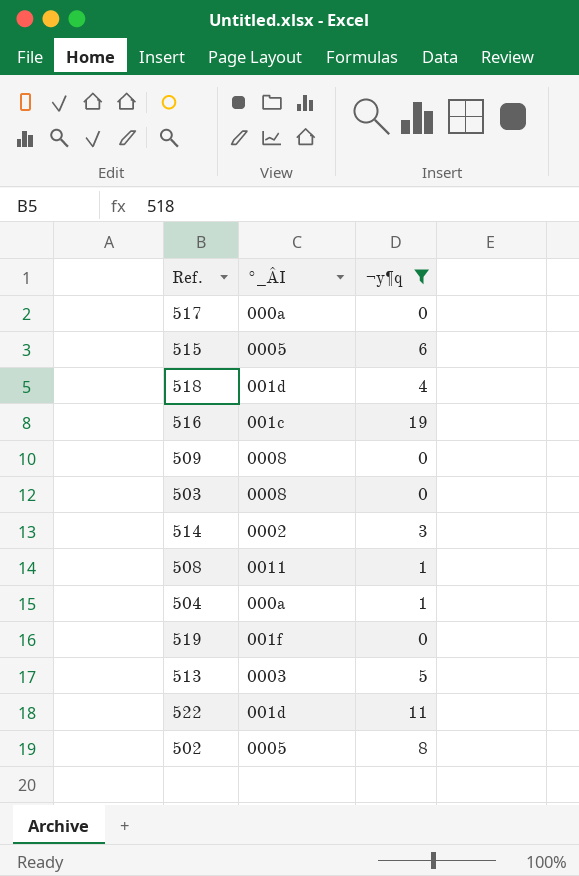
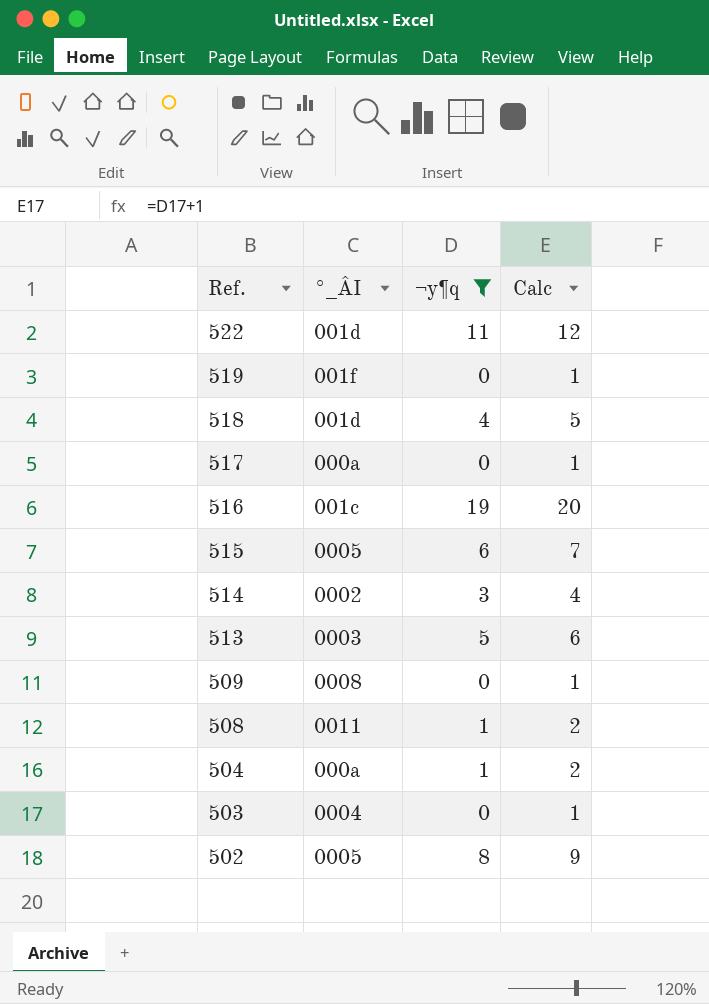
row order: none -> Ref. descending
column Calc | formula: none -> [¬y¶q] + 1
503 | °_ÂI: 0008 -> 0004

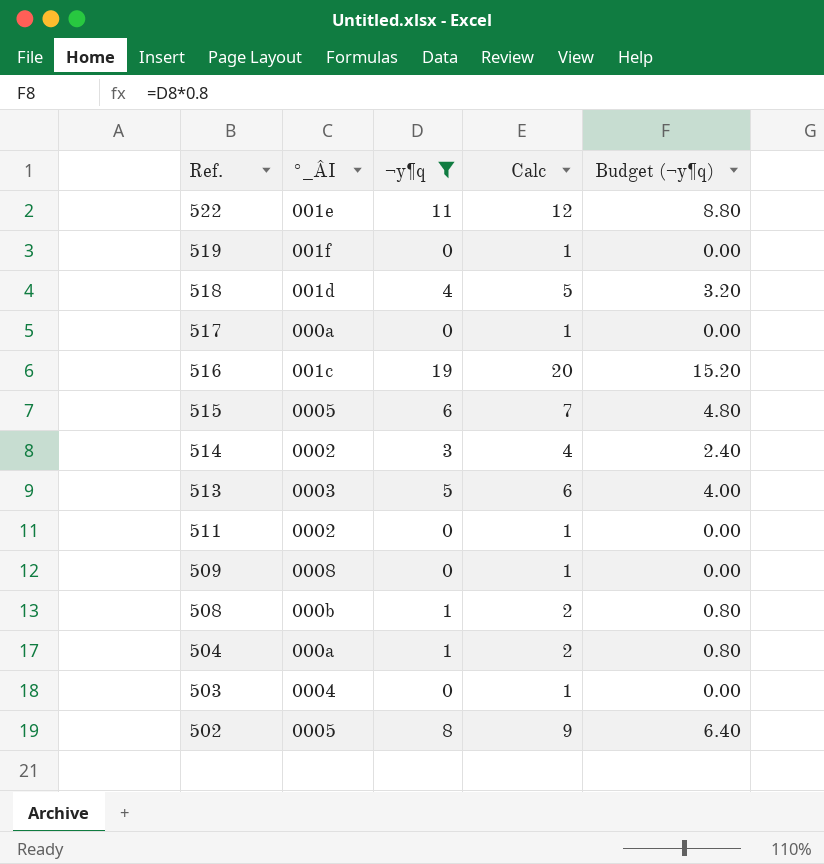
column Budget (¬y¶q) | formula: none -> [¬y¶q] * 0.8
522 | °_ÂI: 001d -> 001e
row 511: none -> 0002 | 0 | 1 | 0.00
508 | °_ÂI: 0011 -> 000b

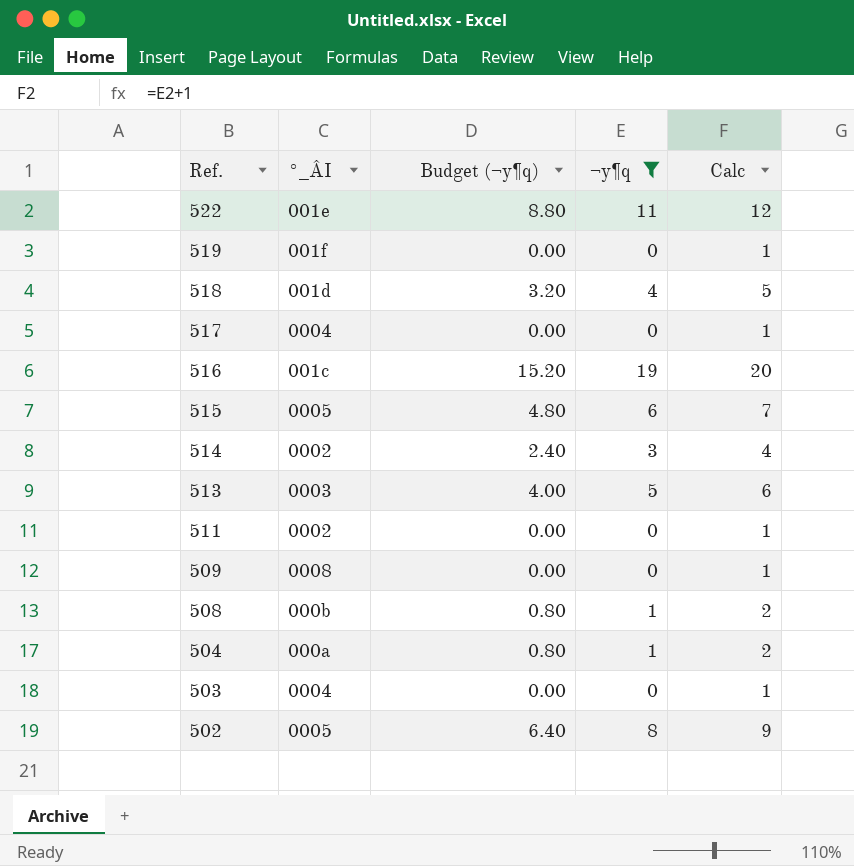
column Budget (¬y¶q) | position: 5 -> 3
517 | °_ÂI: 000a -> 0004

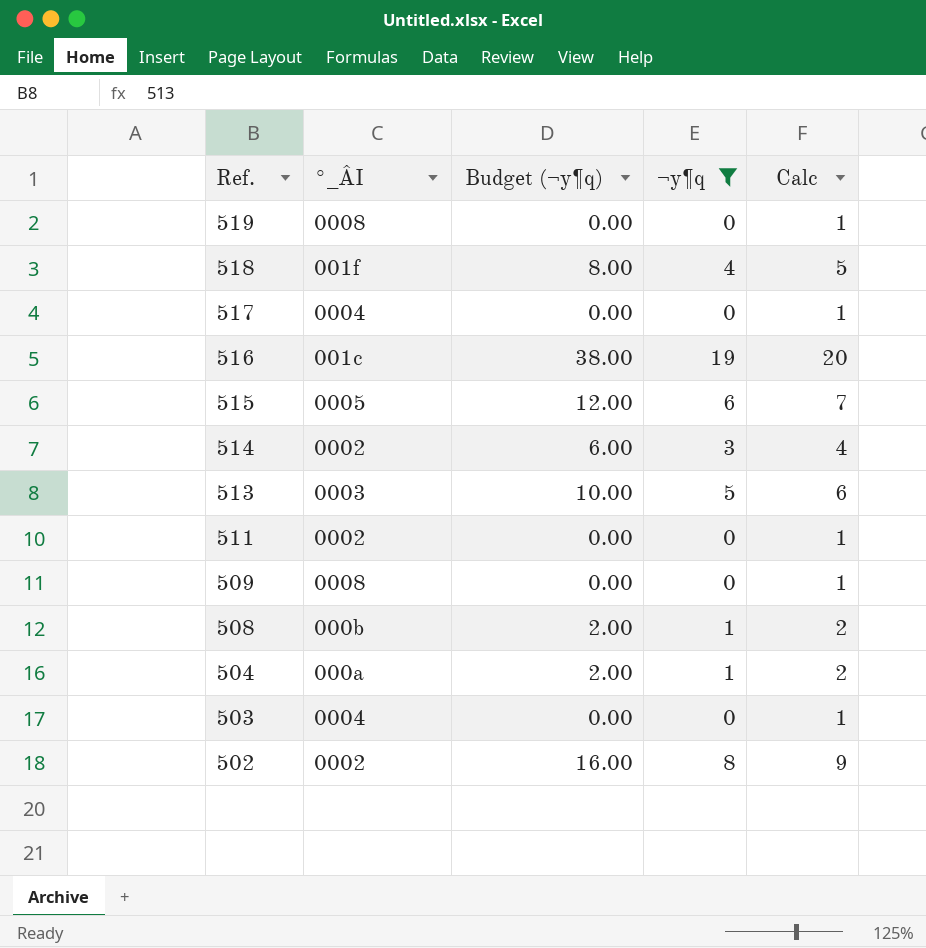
column Budget (¬y¶q) | formula: [¬y¶q] * 0.8 -> [¬y¶q] * 2
row 522: 001e | 8.80 | 11 | 12 -> none
519 | °_ÂI: 001f -> 0008
518 | °_ÂI: 001d -> 001f
502 | °_ÂI: 0005 -> 0002

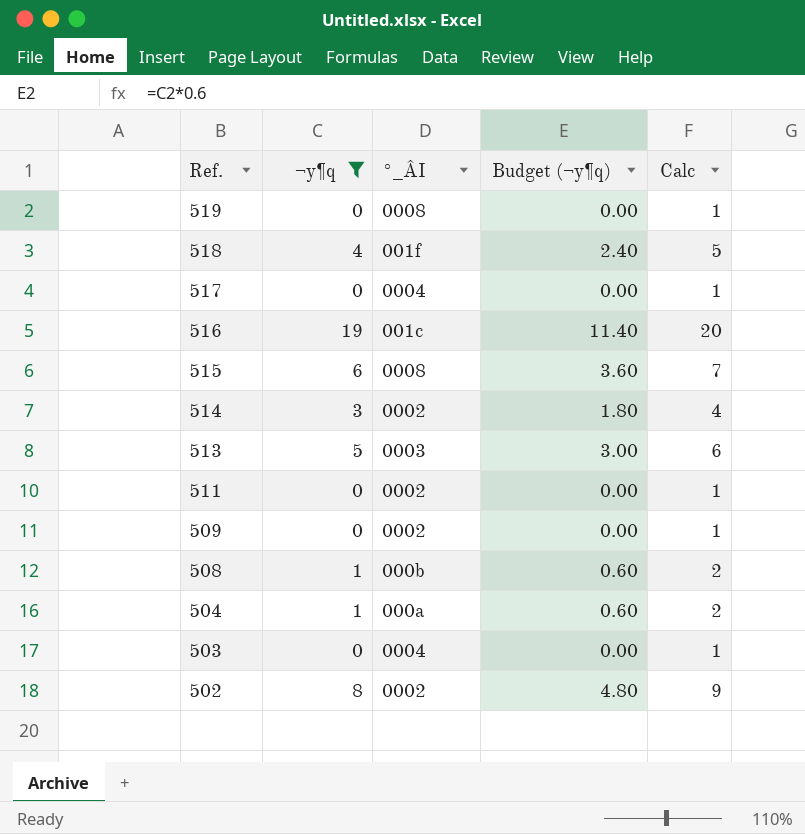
column ¬y¶q | position: 4 -> 2
column Budget (¬y¶q) | formula: [¬y¶q] * 2 -> [¬y¶q] * 0.6
515 | °_ÂI: 0005 -> 0008
509 | °_ÂI: 0008 -> 0002

